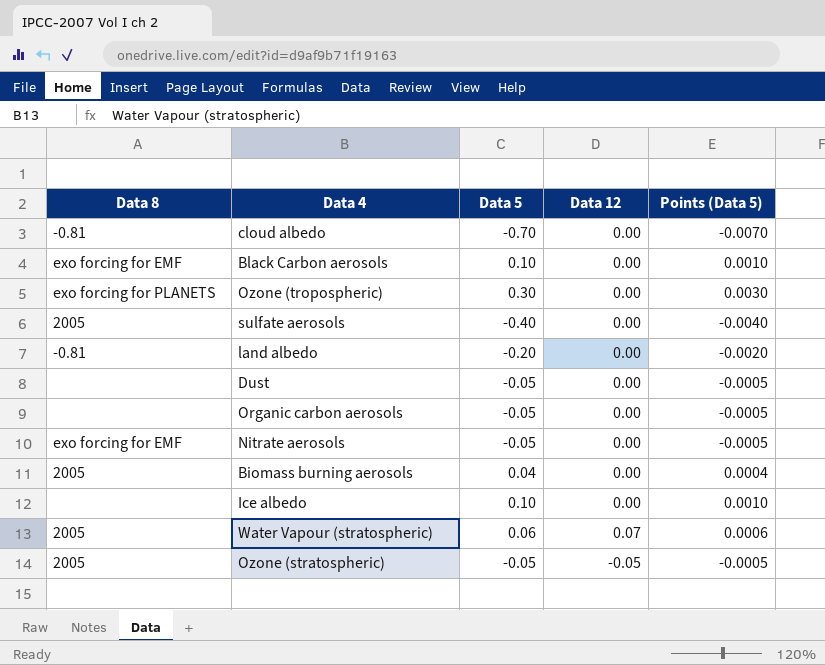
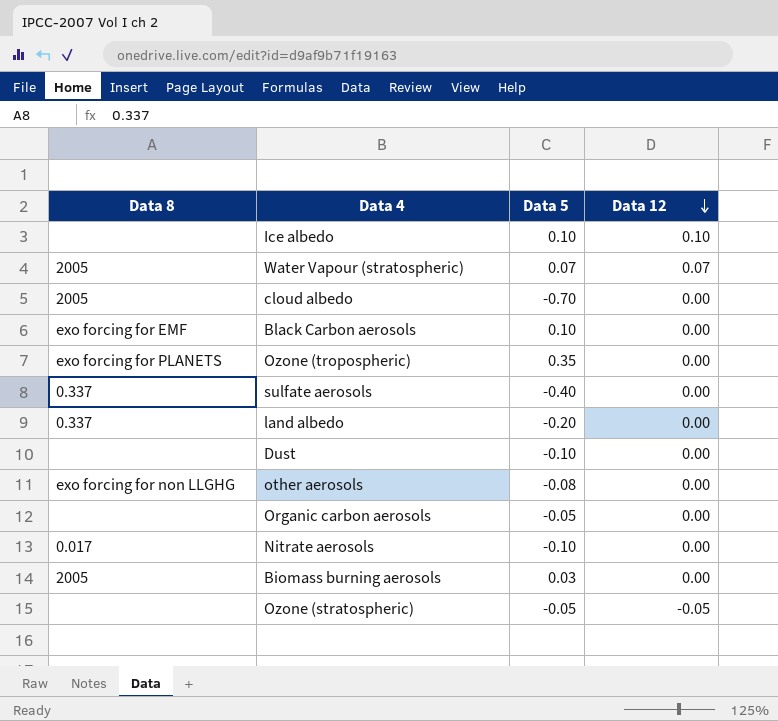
row order: none -> Data 12 descending
column Points (Data 5) | formula: [Data 5] * 0.01 -> none
Ice albedo | Data 12: 0.00 -> 0.10
Water Vapour (stratospheric) | Data 5: 0.06 -> 0.07
cloud albedo | Data 8: -0.81 -> 2005
Ozone (tropospheric) | Data 5: 0.30 -> 0.35
sulfate aerosols | Data 8: 2005 -> 0.337
land albedo | Data 8: -0.81 -> 0.337
Dust | Data 5: -0.05 -> -0.10
row other aerosols: none -> exo forcing for non LLGHG | -0.08 | 0.00
Nitrate aerosols | Data 8: exo forcing for EMF -> 0.017
Nitrate aerosols | Data 5: -0.05 -> -0.10
Biomass burning aerosols | Data 5: 0.04 -> 0.03
Ozone (stratospheric) | Data 8: 2005 -> none

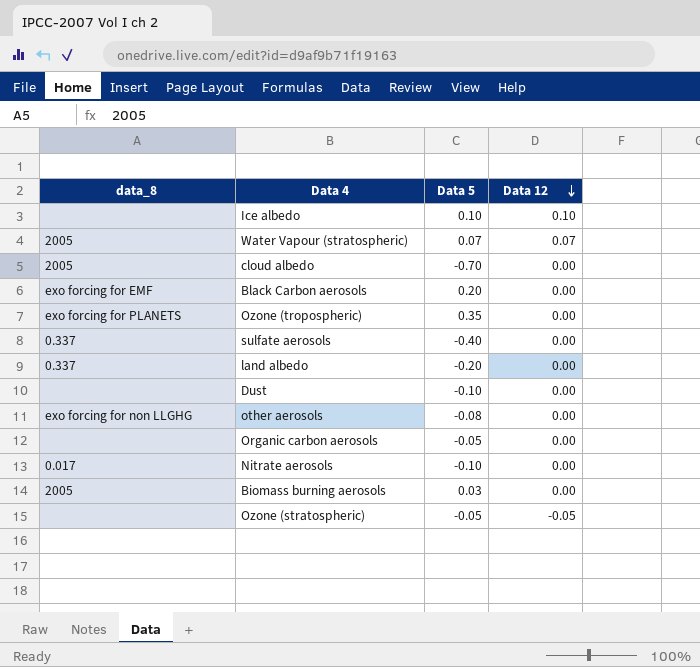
column name: Data 8 -> data_8
Black Carbon aerosols | Data 5: 0.10 -> 0.20

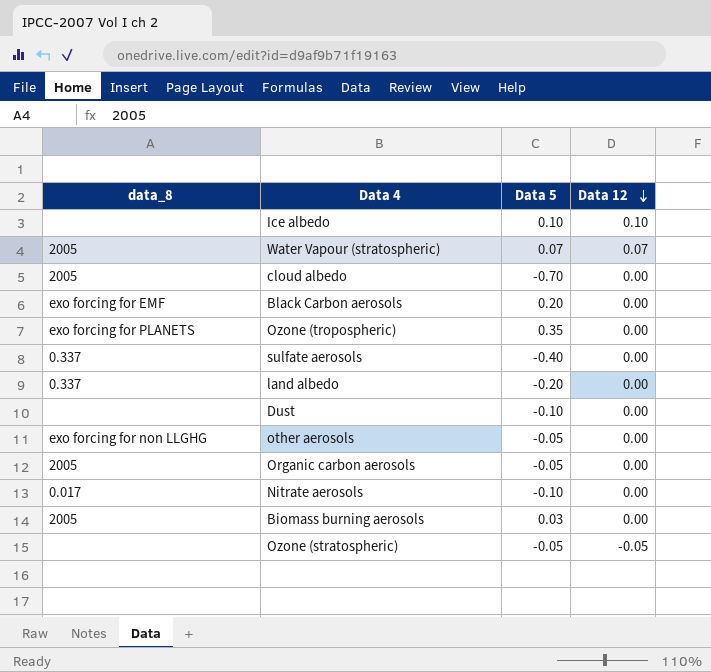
other aerosols | Data 5: -0.08 -> -0.05
Organic carbon aerosols | data_8: none -> 2005

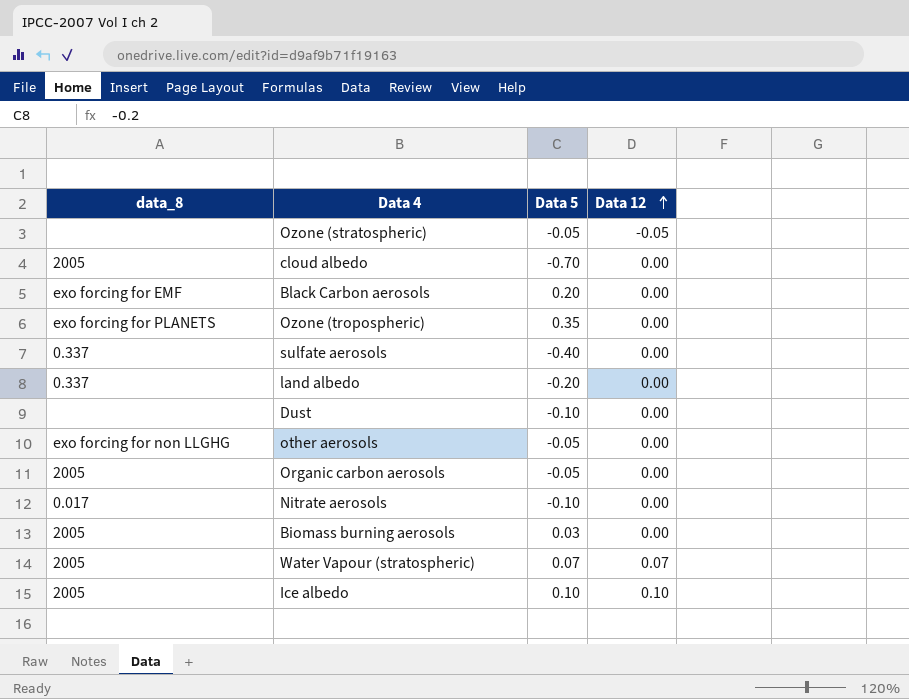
row order: Data 12 descending -> Data 12 ascending
Ice albedo | data_8: none -> 2005

